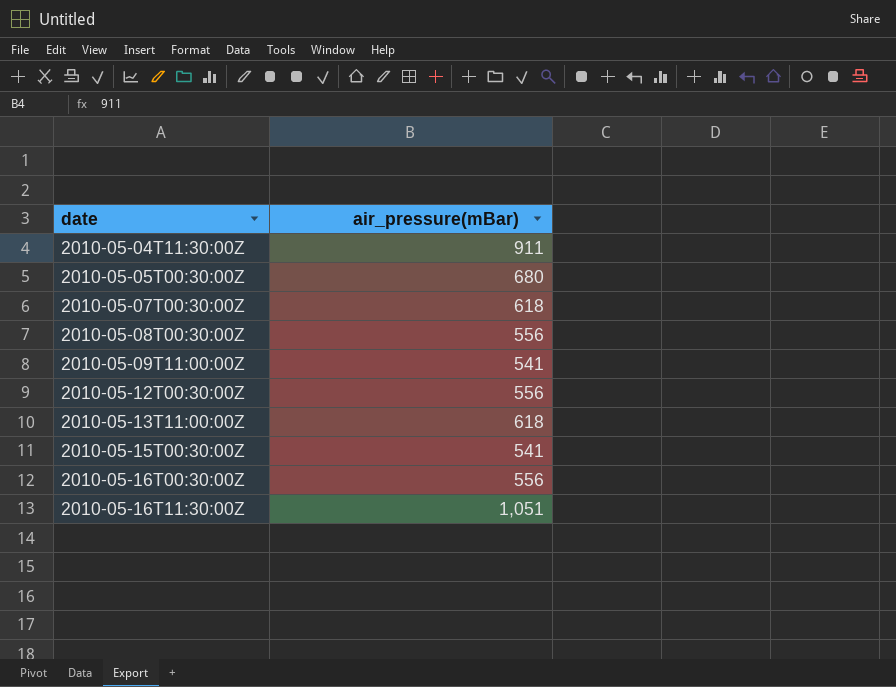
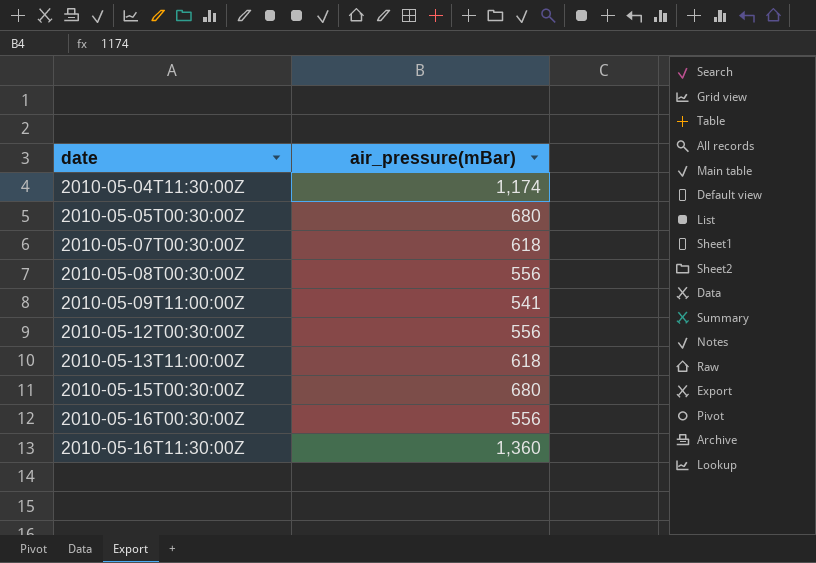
2010-05-04T11:30:00Z | air_pressure(mBar): 911 -> 1,174
2010-05-15T00:30:00Z | air_pressure(mBar): 541 -> 680
2010-05-16T11:30:00Z | air_pressure(mBar): 1,051 -> 1,360

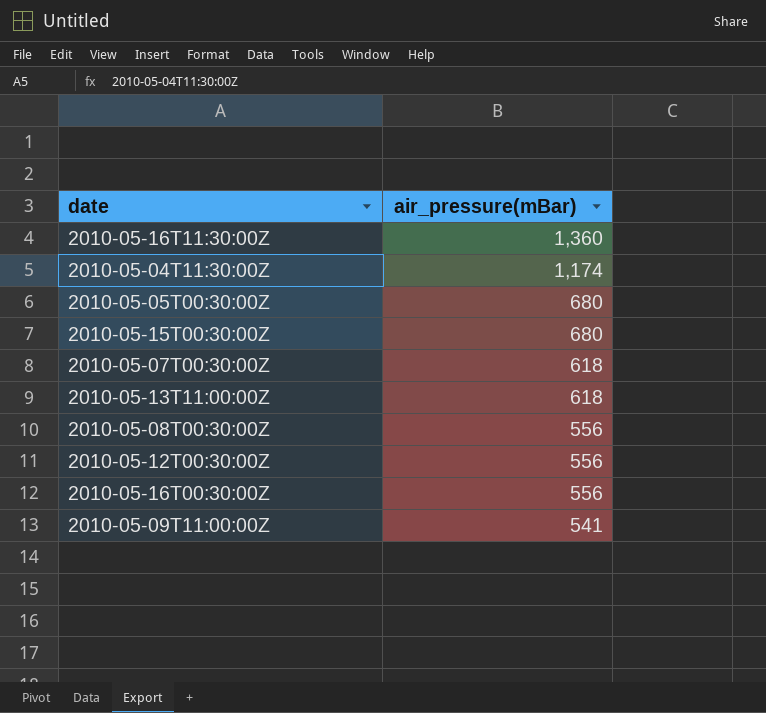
row order: date ascending -> air_pressure(mBar) descending

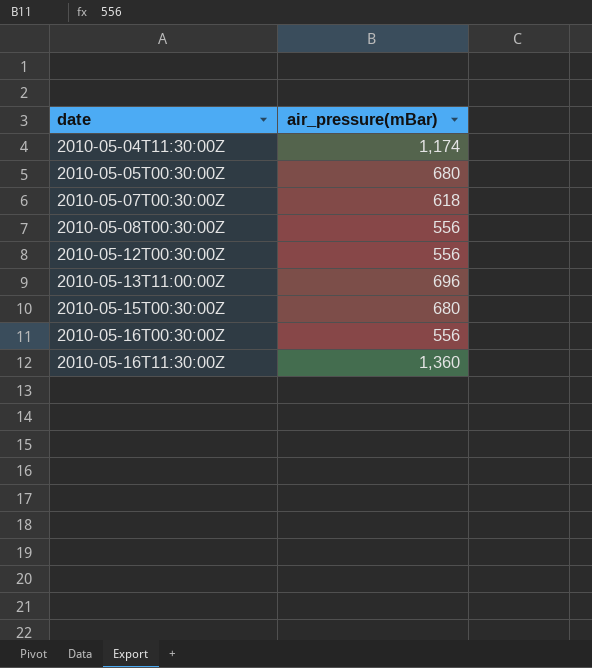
row order: air_pressure(mBar) descending -> date ascending
row 2010-05-09T11:00:00Z: 541 -> none
2010-05-13T11:00:00Z | air_pressure(mBar): 618 -> 696

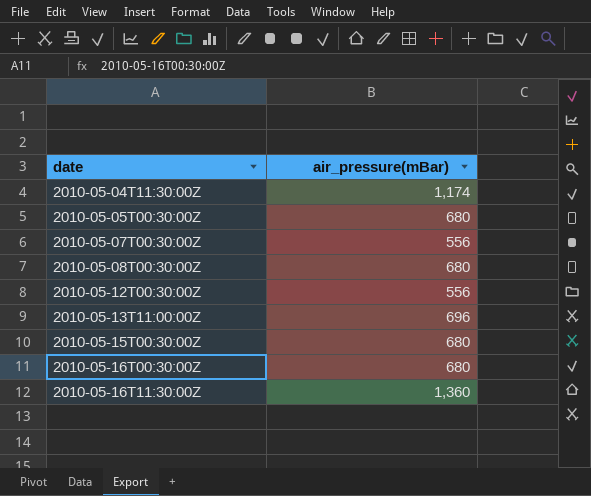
2010-05-07T00:30:00Z | air_pressure(mBar): 618 -> 556
2010-05-08T00:30:00Z | air_pressure(mBar): 556 -> 680
2010-05-16T00:30:00Z | air_pressure(mBar): 556 -> 680

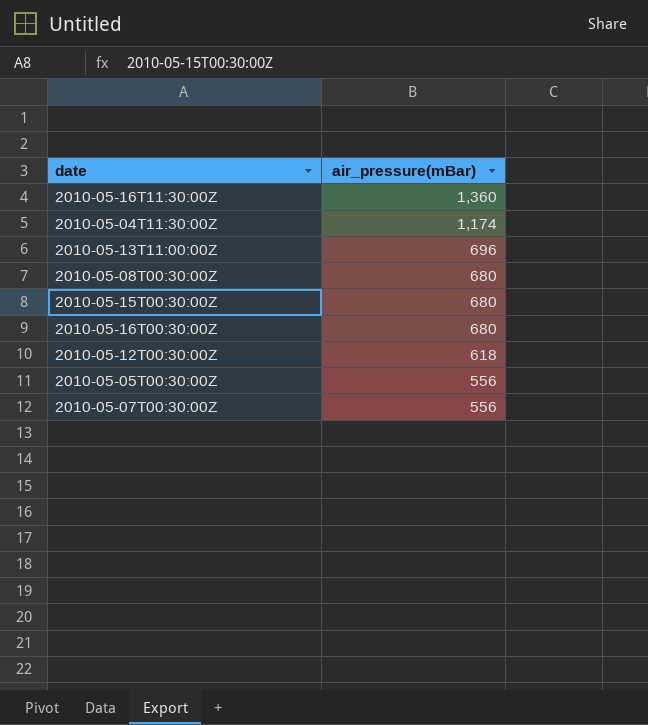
row order: date ascending -> air_pressure(mBar) descending
2010-05-12T00:30:00Z | air_pressure(mBar): 556 -> 618
2010-05-05T00:30:00Z | air_pressure(mBar): 680 -> 556

